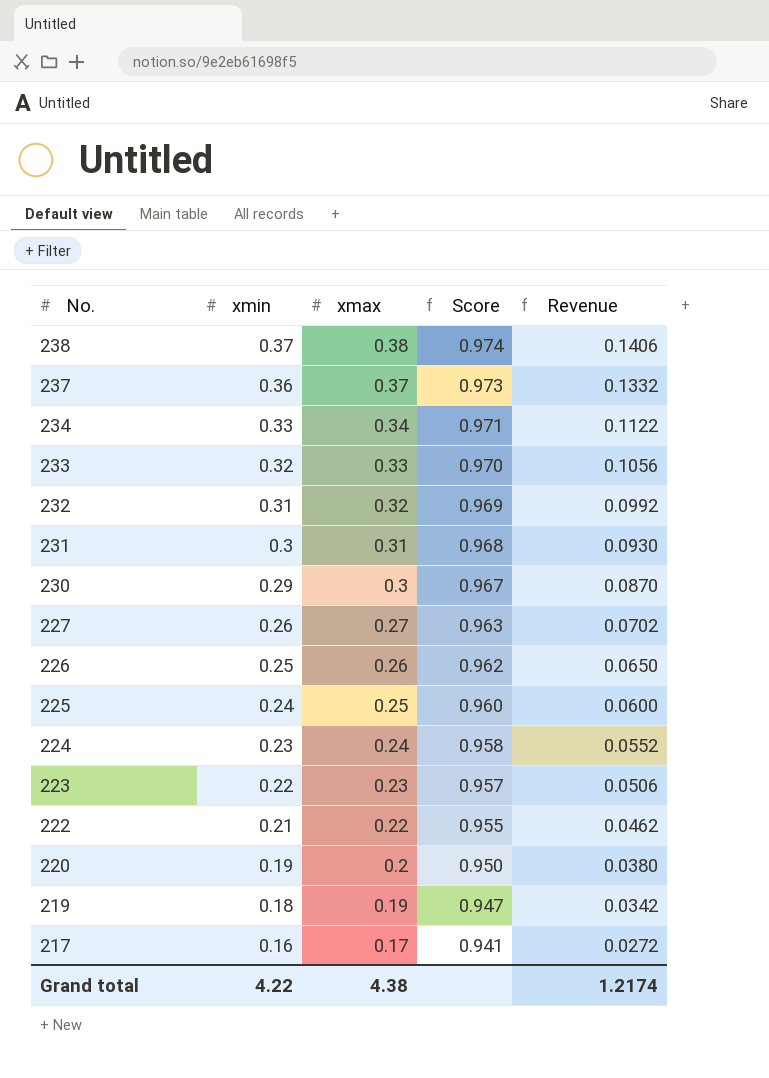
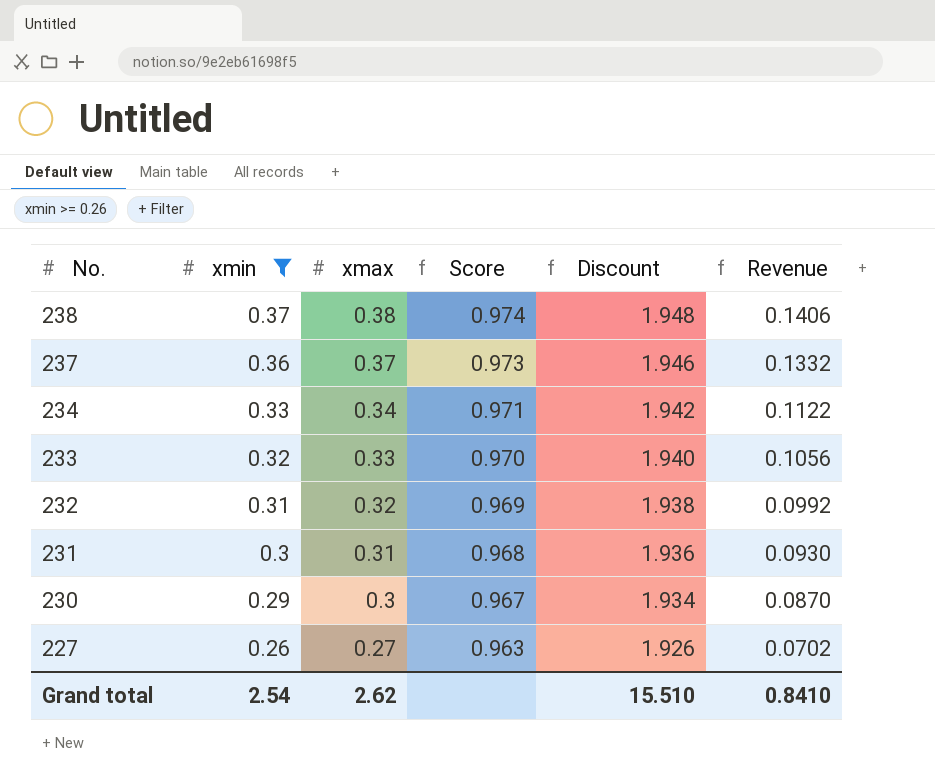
filter: none -> xmin >= 0.26
column Discount | formula: none -> [Score] * 2
Grand total | xmin: 4.22 -> 2.54
Grand total | xmax: 4.38 -> 2.62
Grand total | Revenue: 1.2174 -> 0.8410

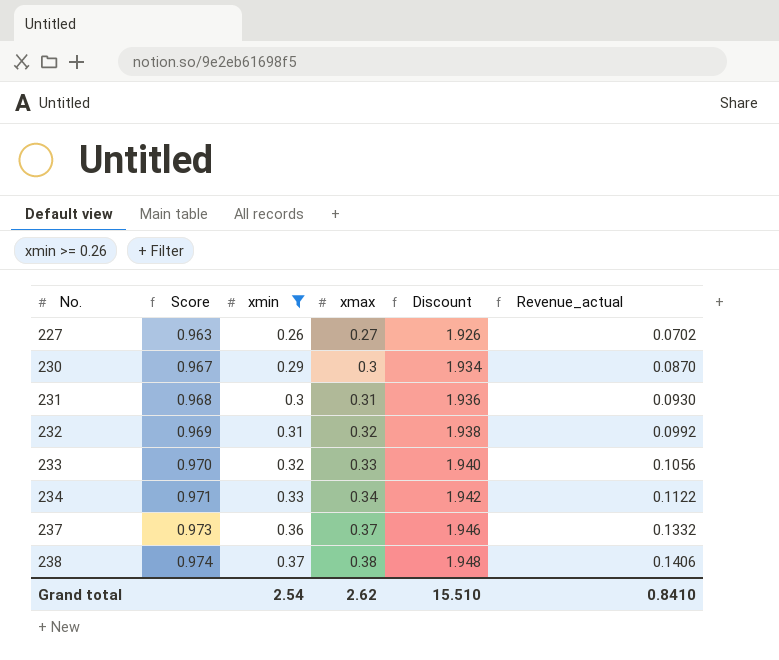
row order: No. descending -> No. ascending
column Score | position: 4 -> 2
column name: Revenue -> Revenue_actual

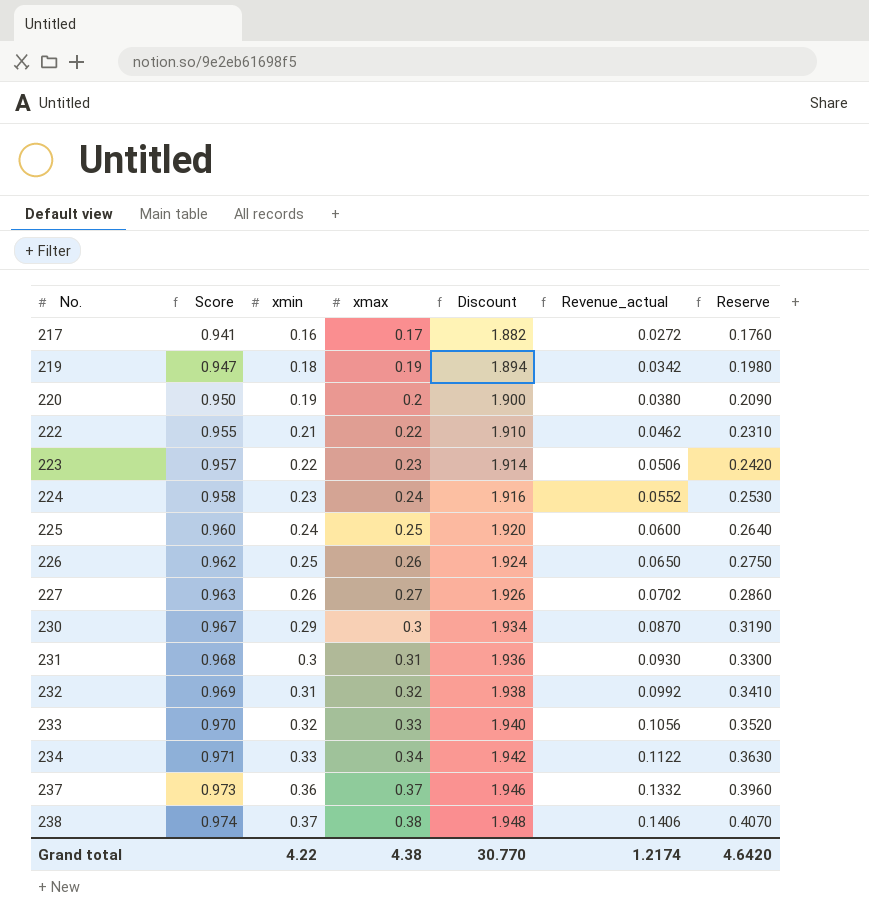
filter: xmin >= 0.26 -> none
column Reserve | formula: none -> [xmin] * 1.1
Grand total | xmin: 2.54 -> 4.22
Grand total | xmax: 2.62 -> 4.38
Grand total | Discount: 15.510 -> 30.770
Grand total | Revenue_actual: 0.8410 -> 1.2174

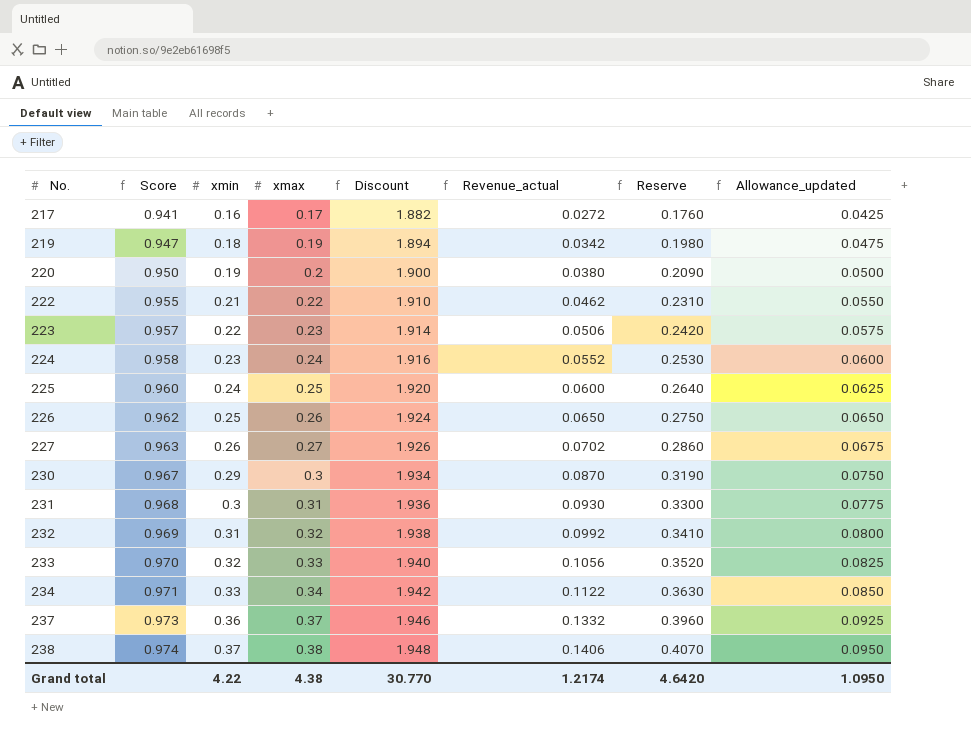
column Allowance_updated | formula: none -> [xmax] * 0.25

